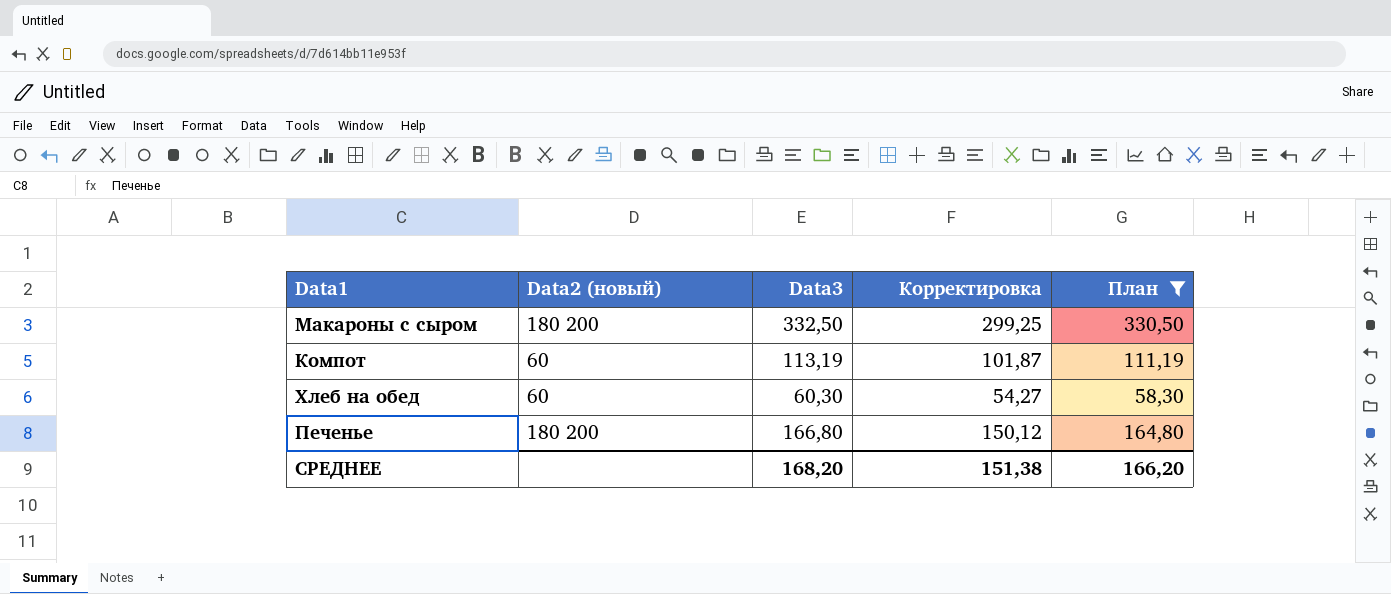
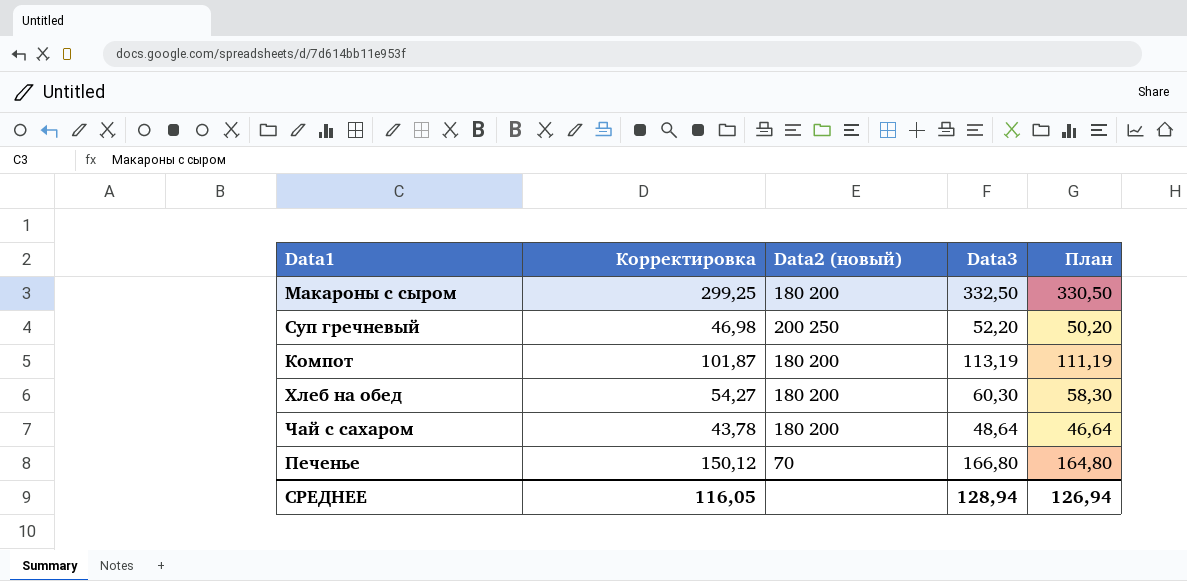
filter: План >= 58,30 -> none
column Корректировка | position: 4 -> 2
Компот | Data2 (новый): 60 -> 180 200
Хлеб на обед | Data2 (новый): 60 -> 180 200
Печенье | Data2 (новый): 180 200 -> 70
СРЕДНЕЕ | Корректировка: 151,38 -> 116,05
СРЕДНЕЕ | Data3: 168,20 -> 128,94
СРЕДНЕЕ | План: 166,20 -> 126,94

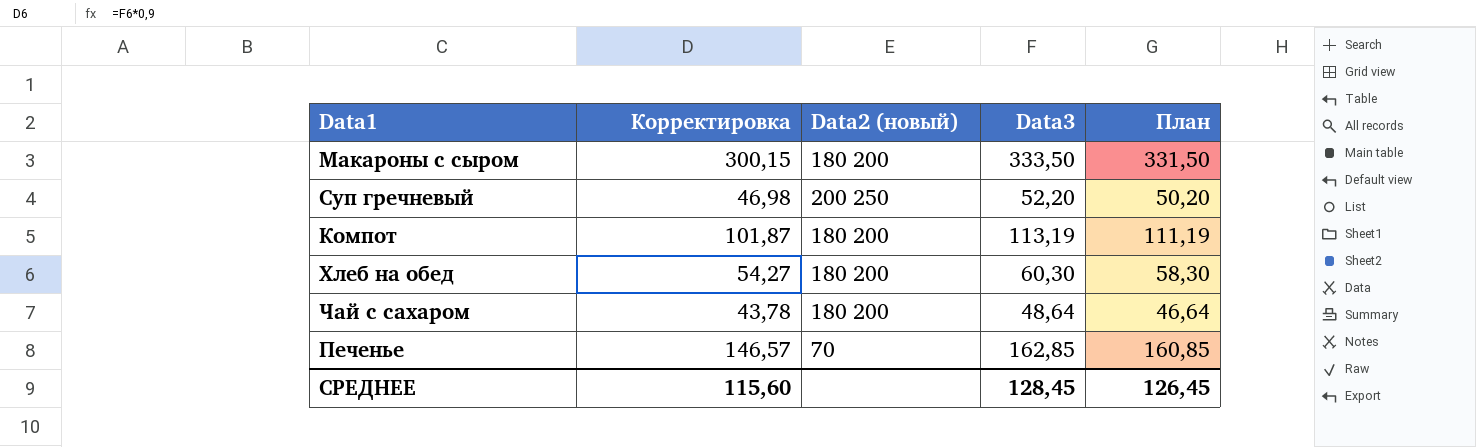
Макароны с сыром | Корректировка: 299,25 -> 300,15
Макароны с сыром | Data3: 332,50 -> 333,50
Макароны с сыром | План: 330,50 -> 331,50
Печенье | Корректировка: 150,12 -> 146,57
Печенье | Data3: 166,80 -> 162,85
Печенье | План: 164,80 -> 160,85
СРЕДНЕЕ | Корректировка: 116,05 -> 115,60
СРЕДНЕЕ | Data3: 128,94 -> 128,45
СРЕДНЕЕ | План: 126,94 -> 126,45

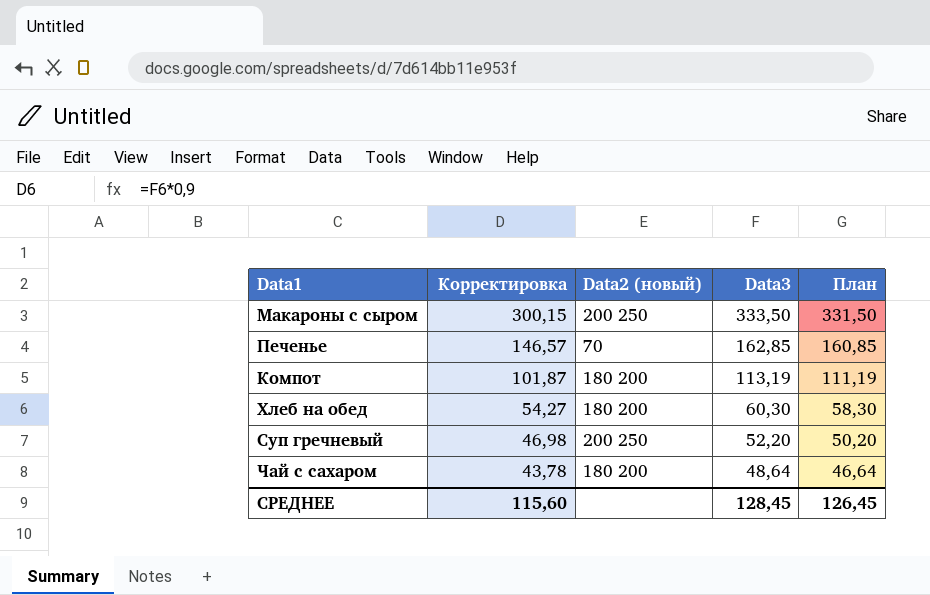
row order: none -> Корректировка descending
Макароны с сыром | Data2 (новый): 180 200 -> 200 250

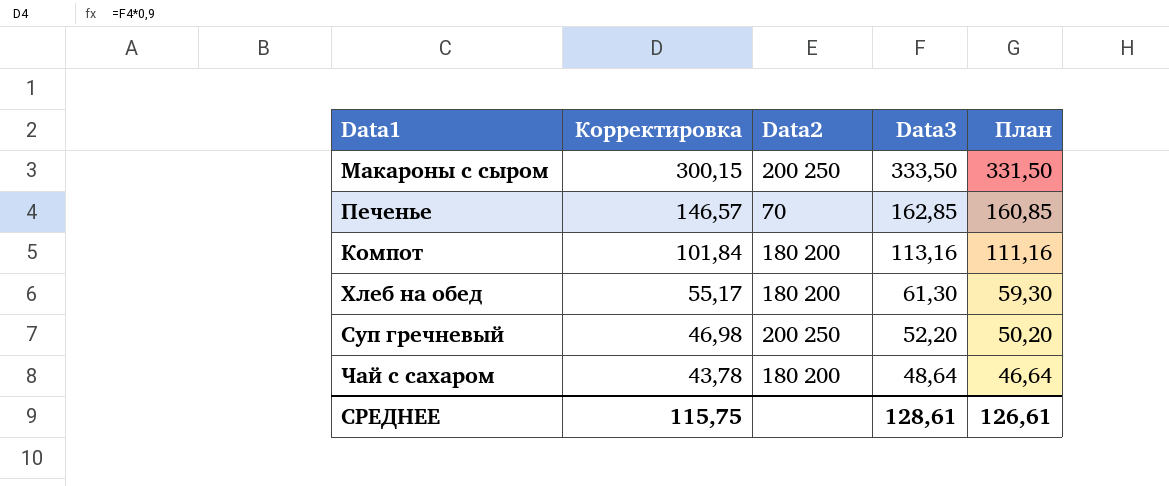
column name: Data2 (новый) -> Data2
Компот | Корректировка: 101,87 -> 101,84
Компот | Data3: 113,19 -> 113,16
Компот | План: 111,19 -> 111,16
Хлеб на обед | Корректировка: 54,27 -> 55,17
Хлеб на обед | Data3: 60,30 -> 61,30
Хлеб на обед | План: 58,30 -> 59,30
СРЕДНЕЕ | Корректировка: 115,60 -> 115,75
СРЕДНЕЕ | Data3: 128,45 -> 128,61
СРЕДНЕЕ | План: 126,45 -> 126,61

